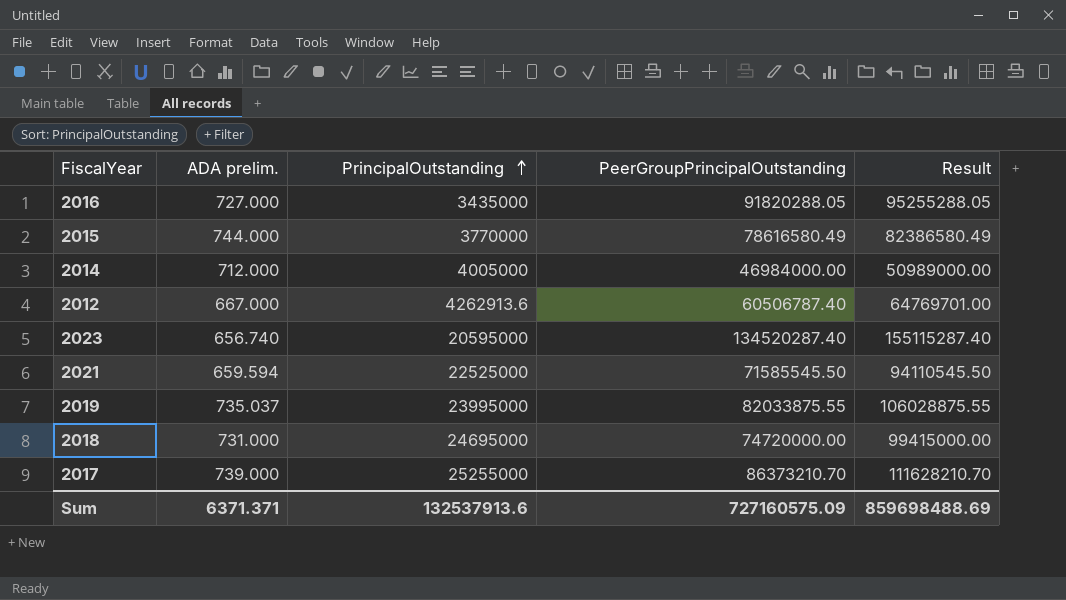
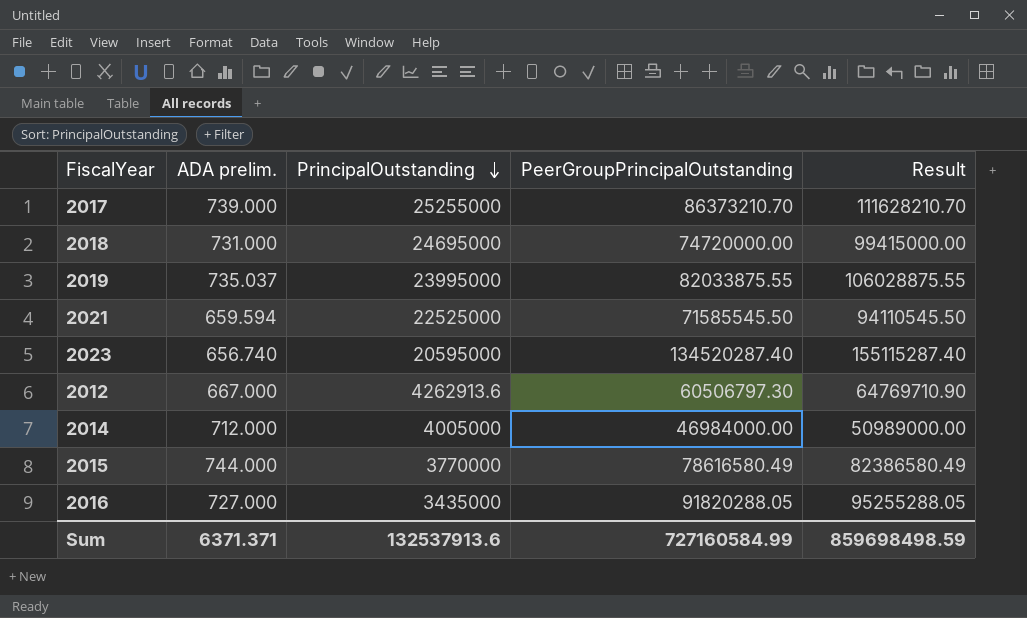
row order: PrincipalOutstanding ascending -> PrincipalOutstanding descending
2012 | PeerGroupPrincipalOutstanding: 60506787.40 -> 60506797.30
2012 | Result: 64769701.00 -> 64769710.90
Sum | PeerGroupPrincipalOutstanding: 727160575.09 -> 727160584.99
Sum | Result: 859698488.69 -> 859698498.59

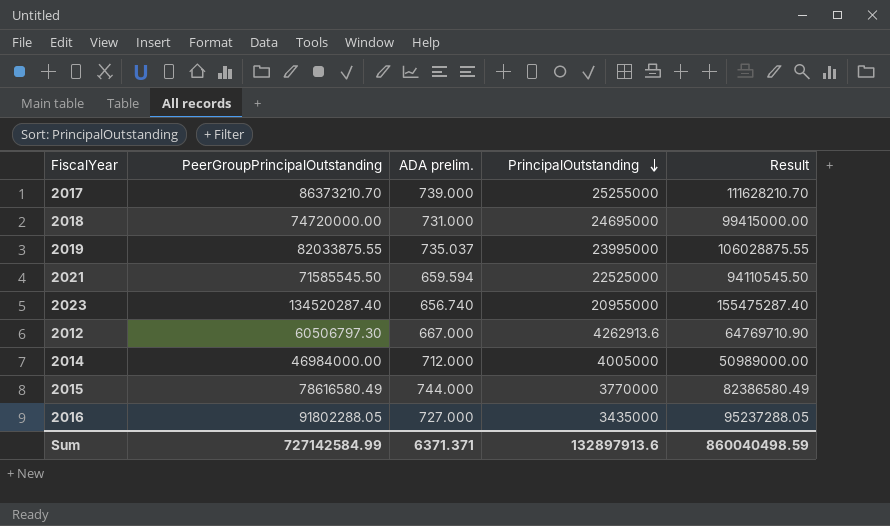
column PeerGroupPrincipalOutstanding | position: 4 -> 2
2023 | PrincipalOutstanding: 20595000 -> 20955000
2023 | Result: 155115287.40 -> 155475287.40
2016 | PeerGroupPrincipalOutstanding: 91820288.05 -> 91802288.05
2016 | Result: 95255288.05 -> 95237288.05
Sum | PeerGroupPrincipalOutstanding: 727160584.99 -> 727142584.99
Sum | PrincipalOutstanding: 132537913.6 -> 132897913.6
Sum | Result: 859698498.59 -> 860040498.59

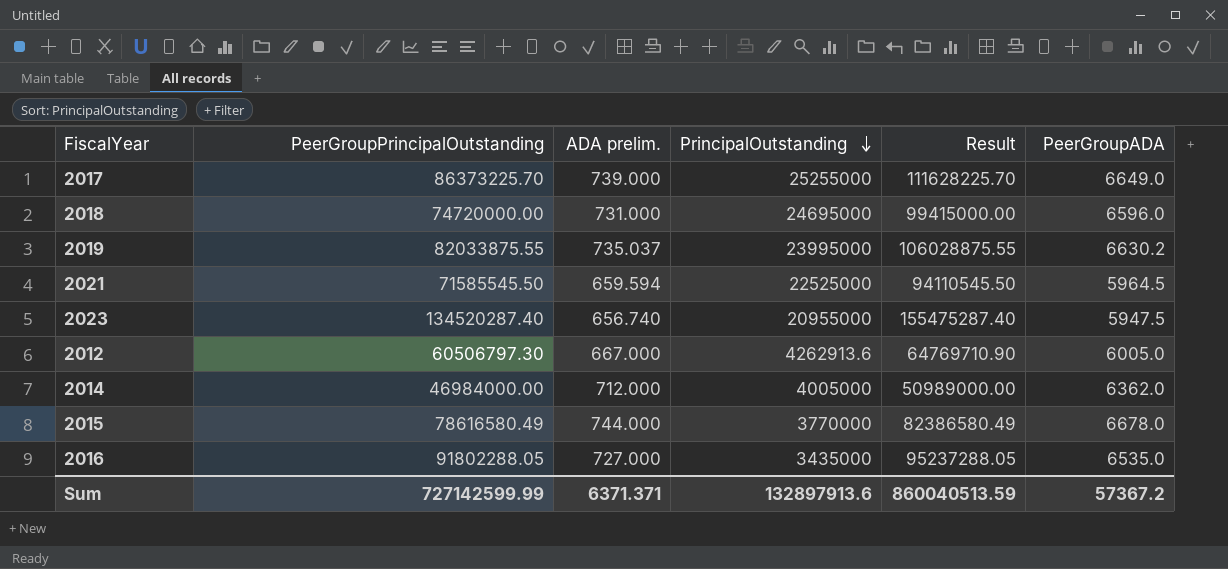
column PeerGroupADA | position: none -> 6
2017 | PeerGroupPrincipalOutstanding: 86373210.70 -> 86373225.70
2017 | Result: 111628210.70 -> 111628225.70
Sum | PeerGroupPrincipalOutstanding: 727142584.99 -> 727142599.99
Sum | Result: 860040498.59 -> 860040513.59

